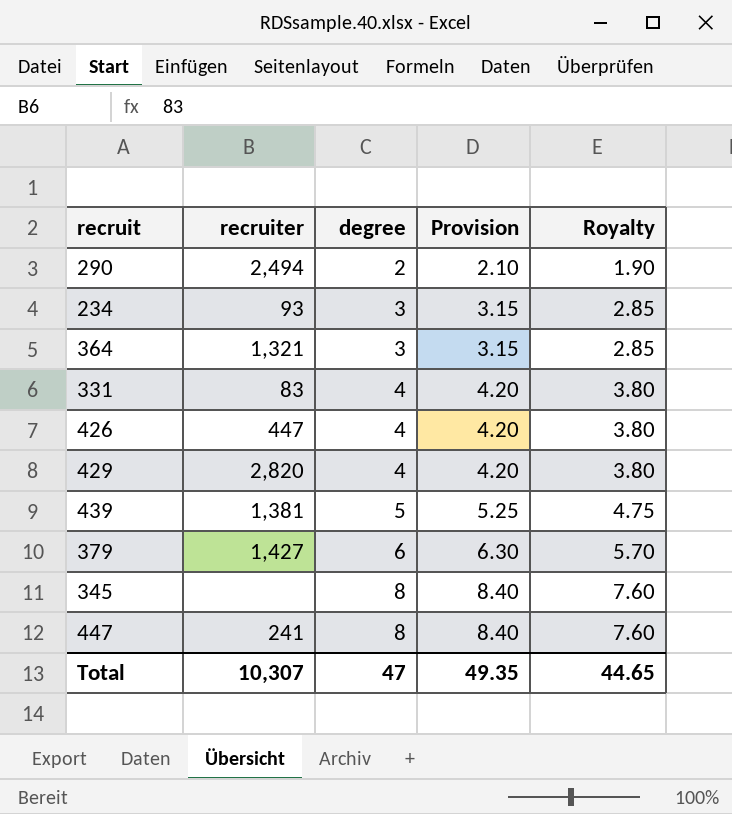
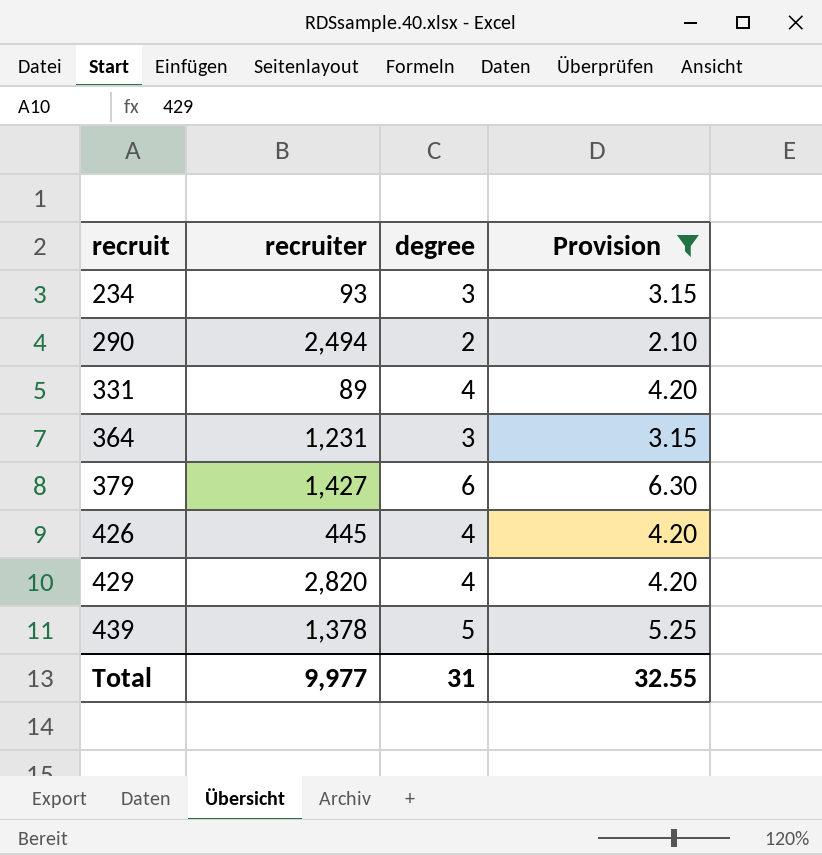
filter: none -> Provision != 8.40
row order: degree ascending -> recruit ascending
column Royalty | formula: [degree] * 0.95 -> none
331 | recruiter: 83 -> 89
364 | recruiter: 1,321 -> 1,231
426 | recruiter: 447 -> 445
439 | recruiter: 1,381 -> 1,378
Total | recruiter: 10,307 -> 9,977
Total | degree: 47 -> 31
Total | Provision: 49.35 -> 32.55

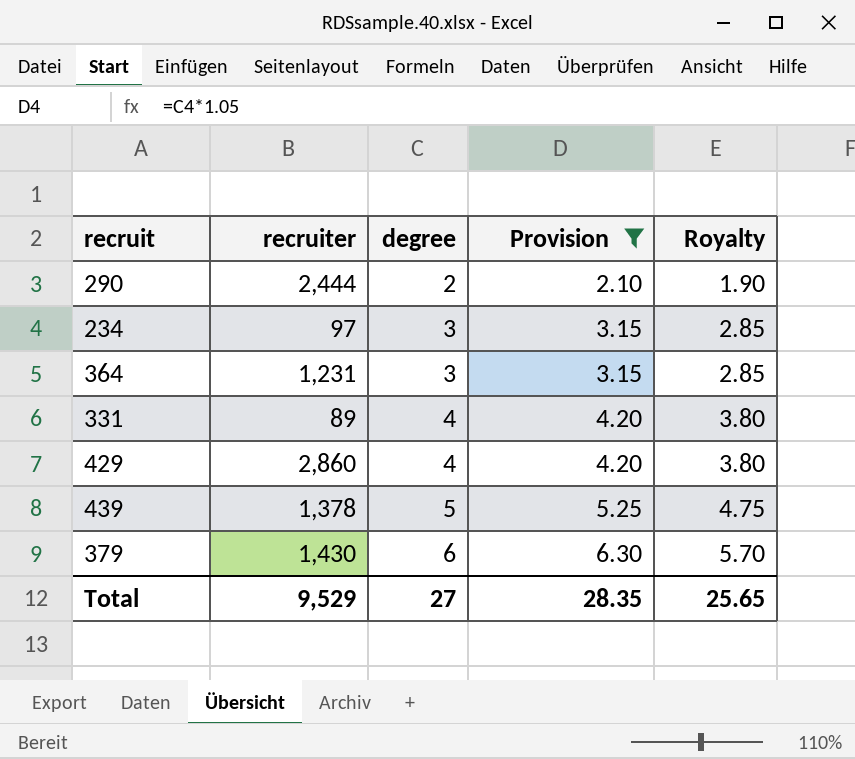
row order: recruit ascending -> degree ascending
column Royalty | formula: none -> [degree] * 0.95
row 426: 445 | 4 | 4.20 -> none
290 | recruiter: 2,494 -> 2,444
234 | recruiter: 93 -> 97
429 | recruiter: 2,820 -> 2,860
379 | recruiter: 1,427 -> 1,430
Total | recruiter: 9,977 -> 9,529
Total | degree: 31 -> 27
Total | Provision: 32.55 -> 28.35

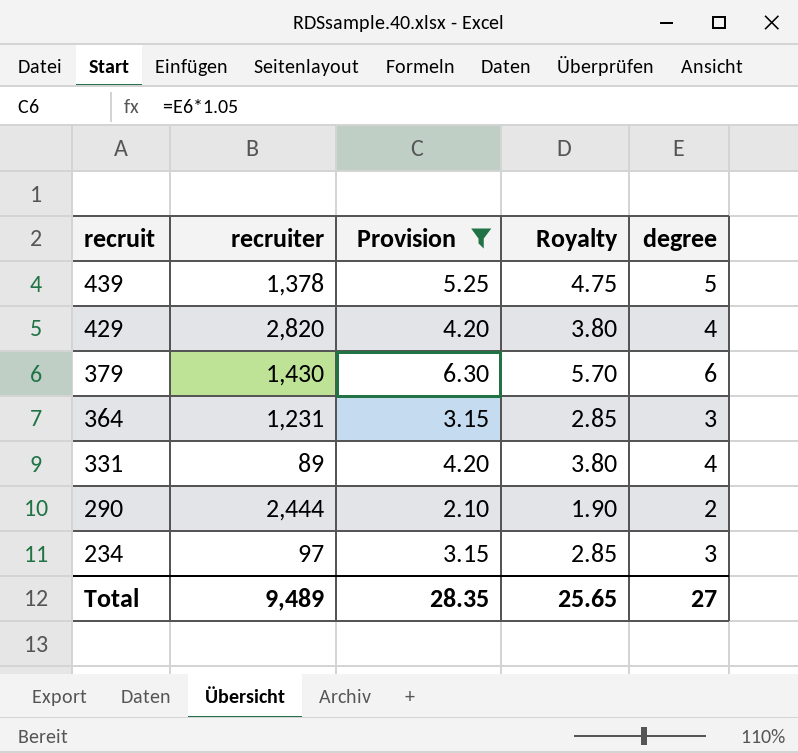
row order: degree ascending -> recruit descending
column degree | position: 3 -> 5
429 | recruiter: 2,860 -> 2,820
Total | recruiter: 9,529 -> 9,489

